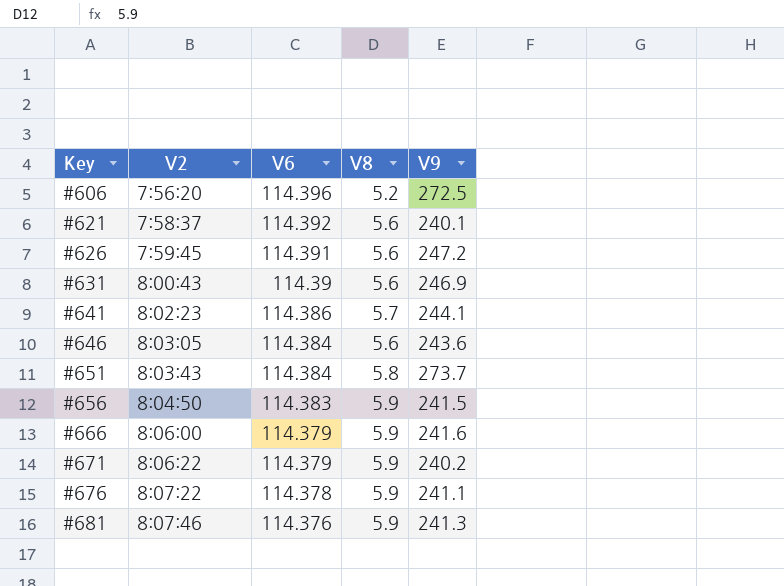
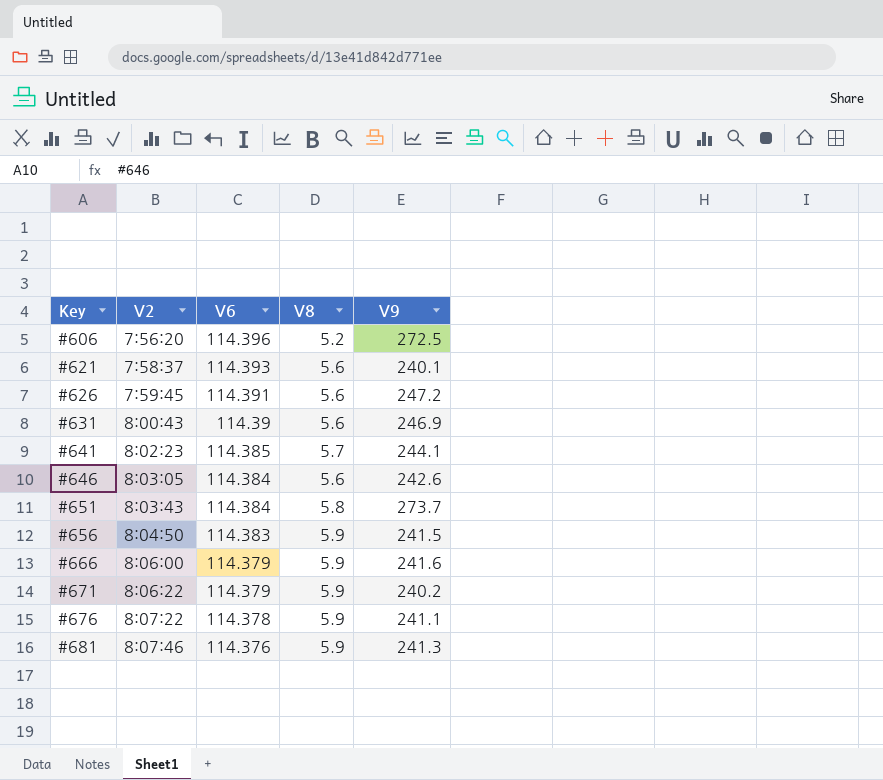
#621 | V6: 114.392 -> 114.393
#641 | V6: 114.386 -> 114.385
#646 | V9: 243.6 -> 242.6

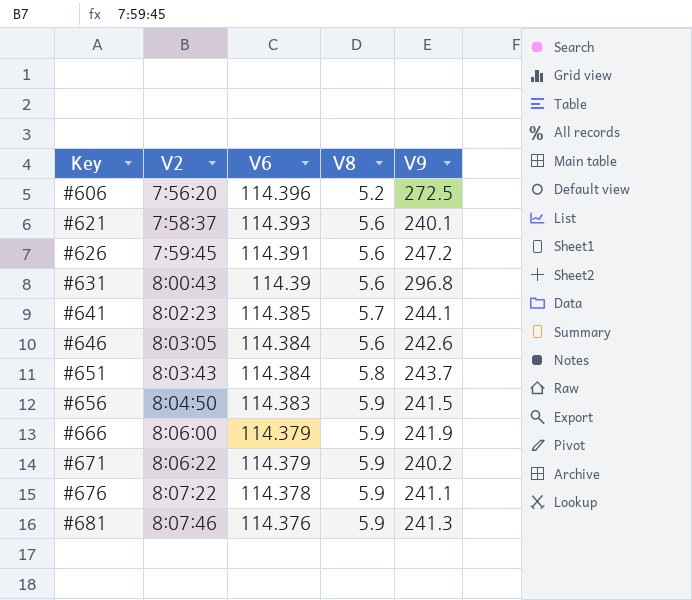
#631 | V9: 246.9 -> 296.8
#651 | V9: 273.7 -> 243.7
#666 | V9: 241.6 -> 241.9

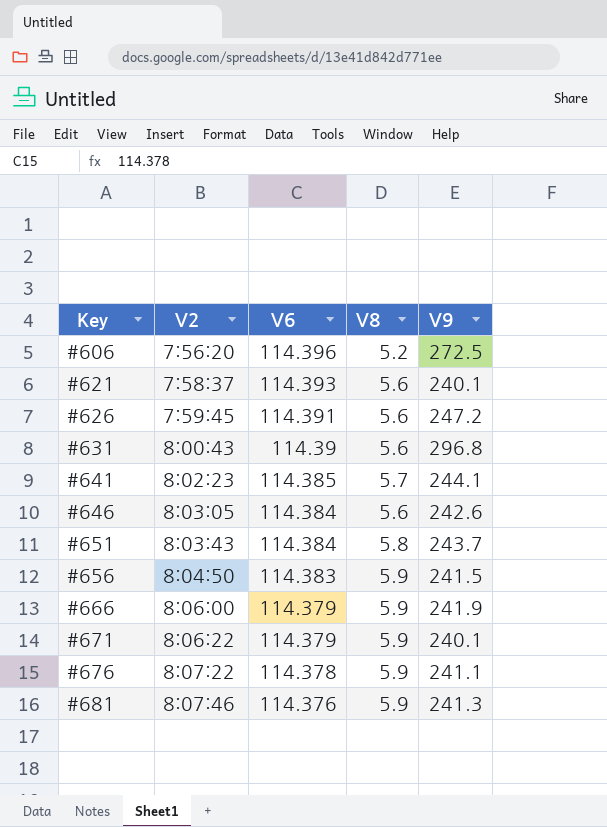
#671 | V9: 240.2 -> 240.1

